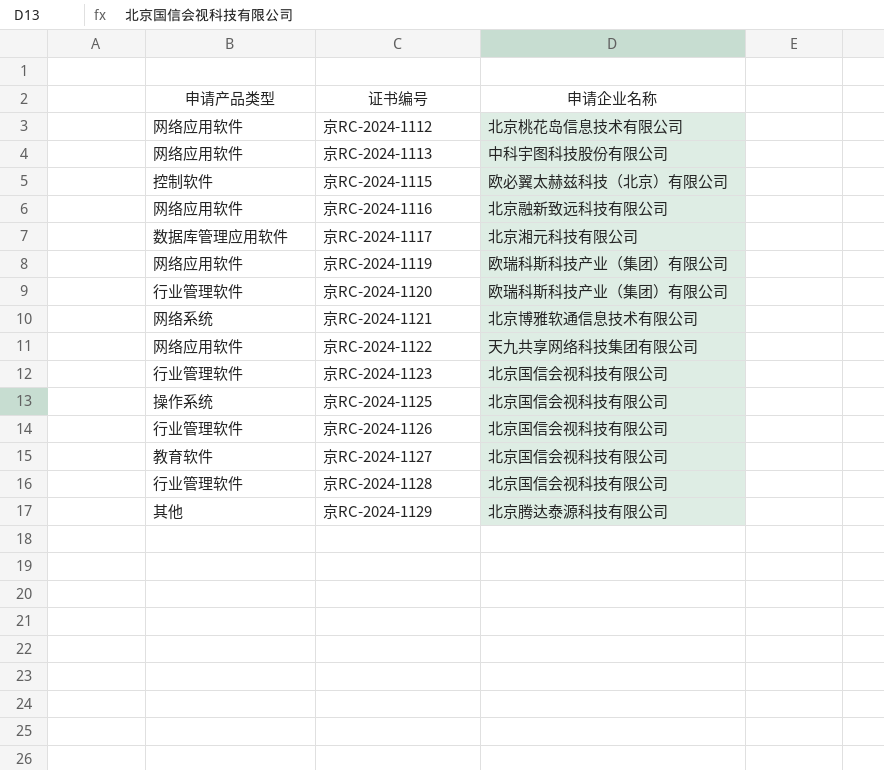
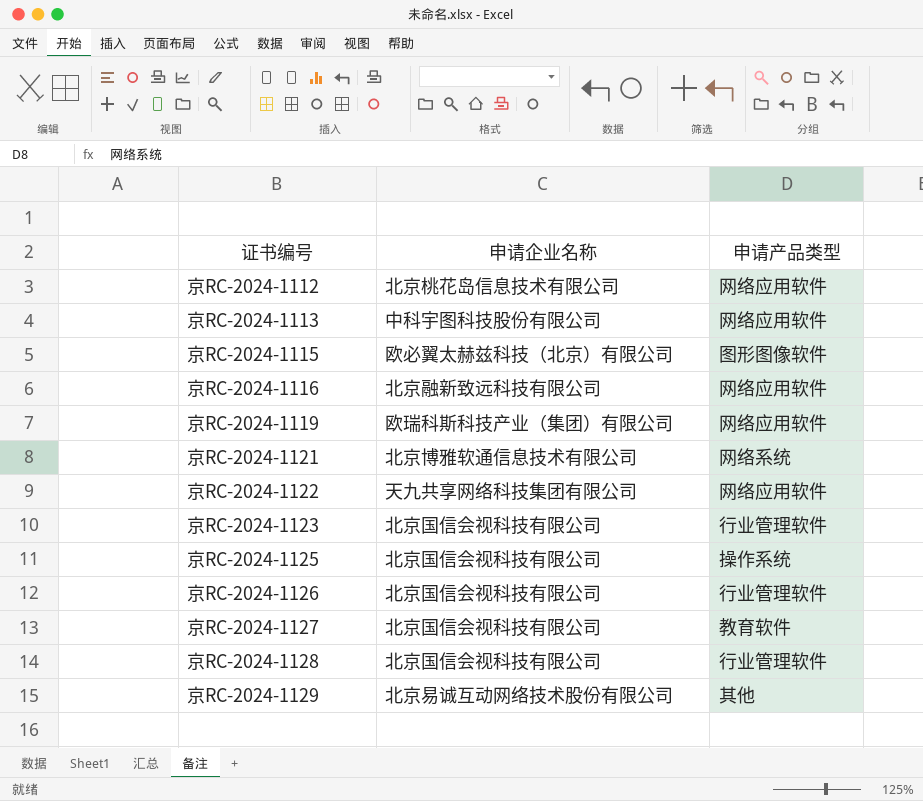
column 申请产品类型 | position: 1 -> 3
row 京RC-2024-1117: 数据库管理应用软件 | 北京湘元科技有限公司 -> none
row 京RC-2024-1120: 行业管理软件 | 欧瑞科斯科技产业（集团）有限公司 -> none
京RC-2024-1115 | 申请产品类型: 控制软件 -> 图形图像软件
京RC-2024-1129 | 申请企业名称: 北京腾达泰源科技有限公司 -> 北京易诚互动网络技术股份有限公司

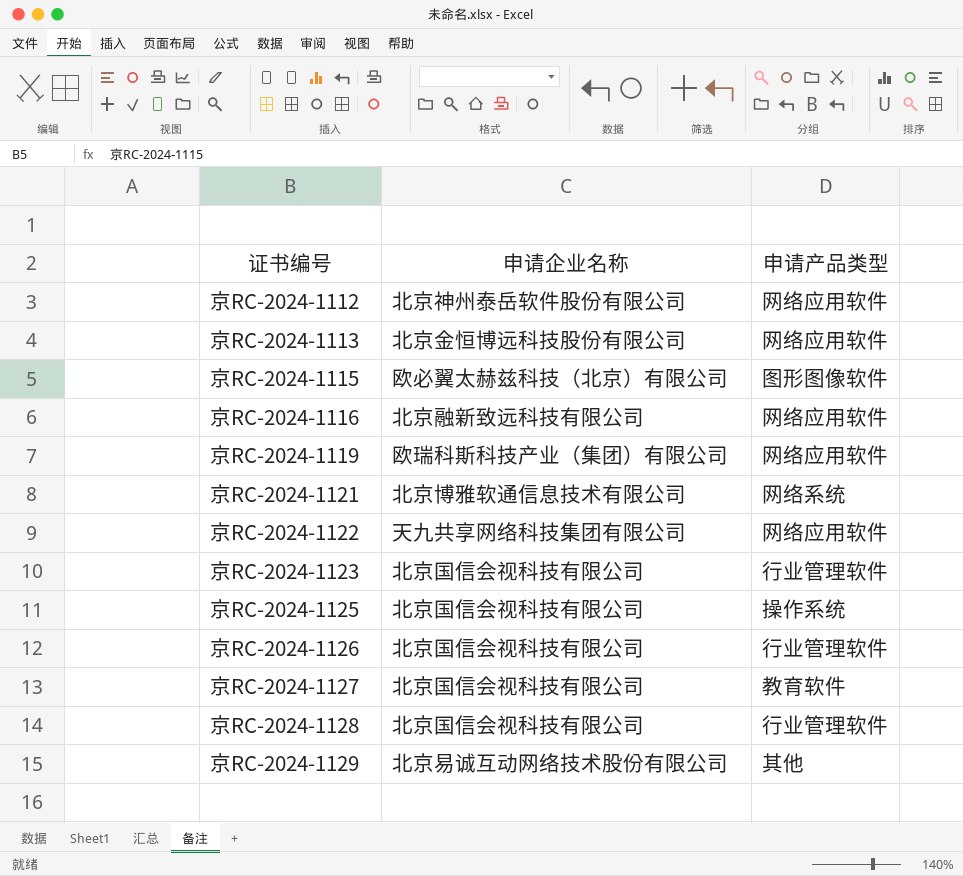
京RC-2024-1112 | 申请企业名称: 北京桃花岛信息技术有限公司 -> 北京神州泰岳软件股份有限公司
京RC-2024-1113 | 申请企业名称: 中科宇图科技股份有限公司 -> 北京金恒博远科技股份有限公司

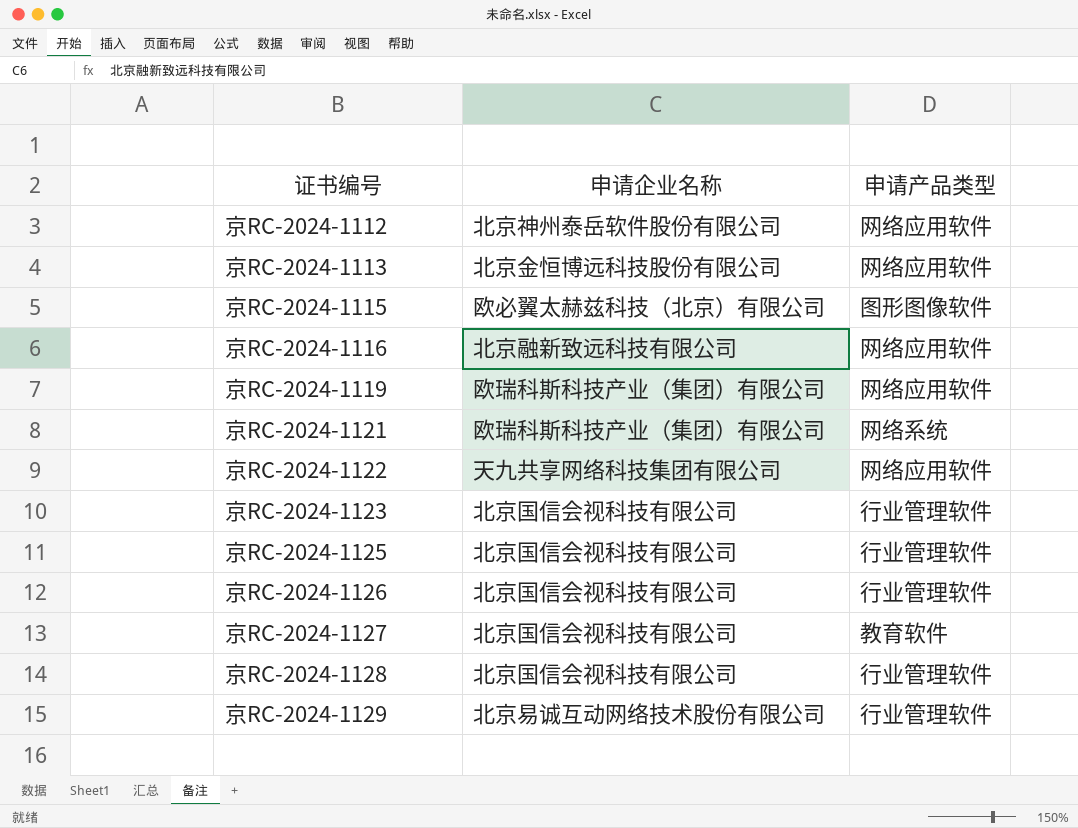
京RC-2024-1121 | 申请企业名称: 北京博雅软通信息技术有限公司 -> 欧瑞科斯科技产业（集团）有限公司
京RC-2024-1125 | 申请产品类型: 操作系统 -> 行业管理软件
京RC-2024-1129 | 申请产品类型: 其他 -> 行业管理软件

